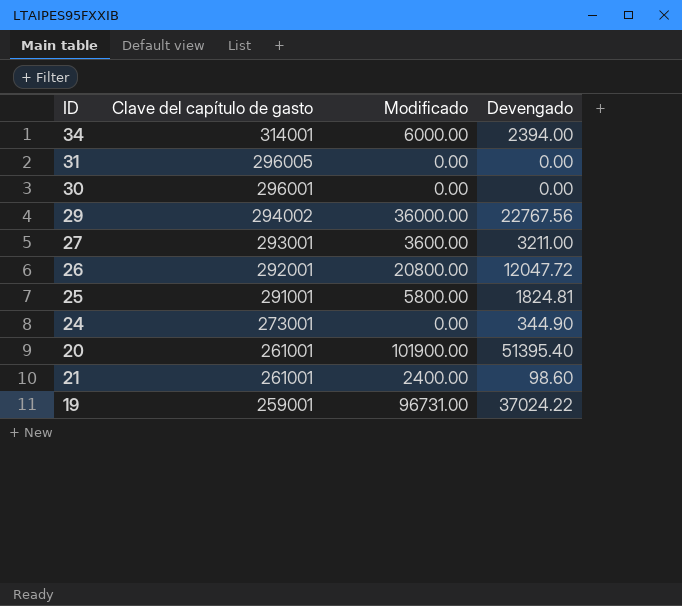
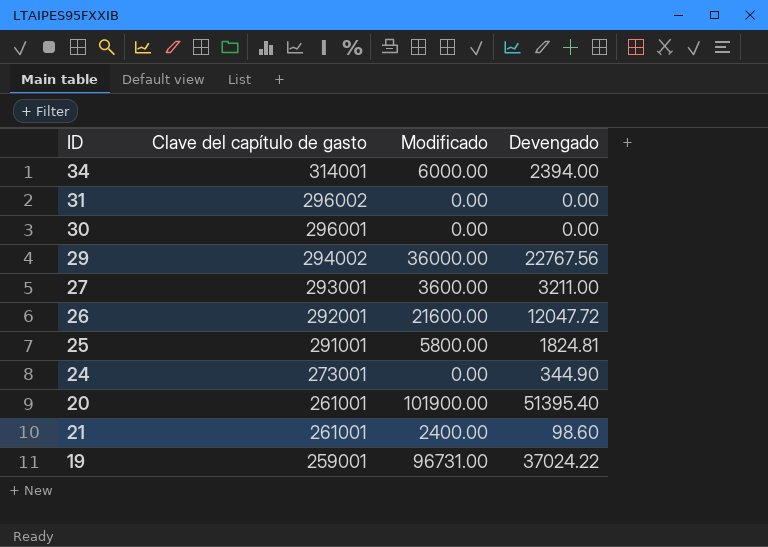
31 | Clave del capítulo de gasto: 296005 -> 296002
26 | Modificado: 20800.00 -> 21600.00

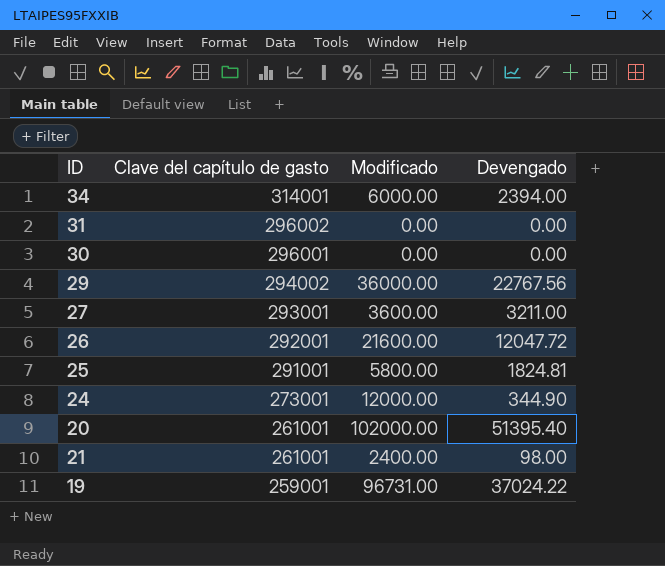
24 | Modificado: 0.00 -> 12000.00
20 | Modificado: 101900.00 -> 102000.00
21 | Devengado: 98.60 -> 98.00

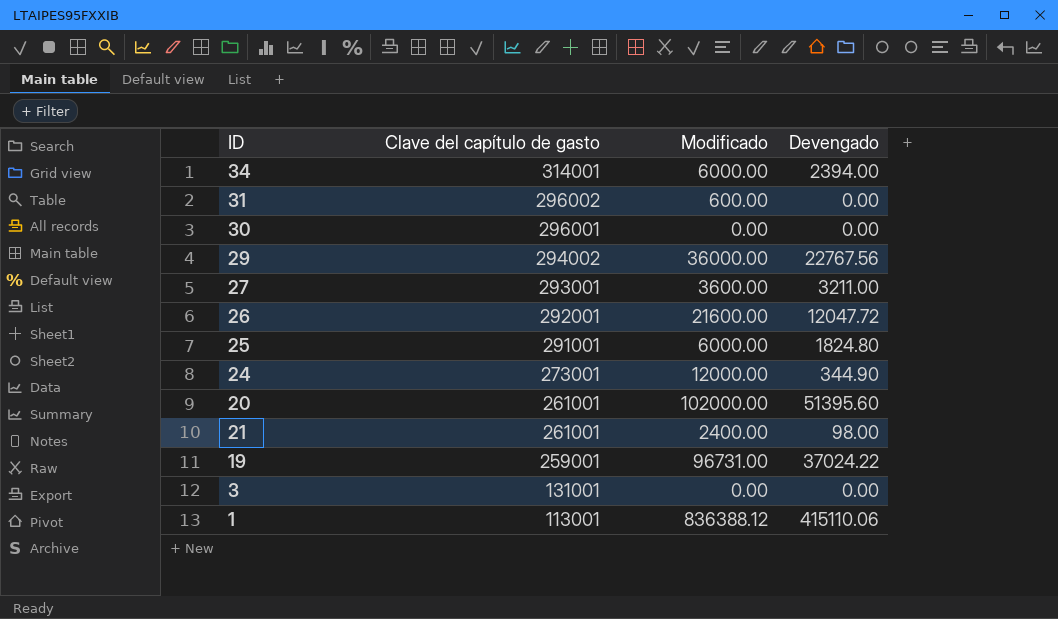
31 | Modificado: 0.00 -> 600.00
25 | Modificado: 5800.00 -> 6000.00
25 | Devengado: 1824.81 -> 1824.80
20 | Devengado: 51395.40 -> 51395.60
row 3: none -> 131001 | 0.00 | 0.00
row 1: none -> 113001 | 836388.12 | 415110.06

